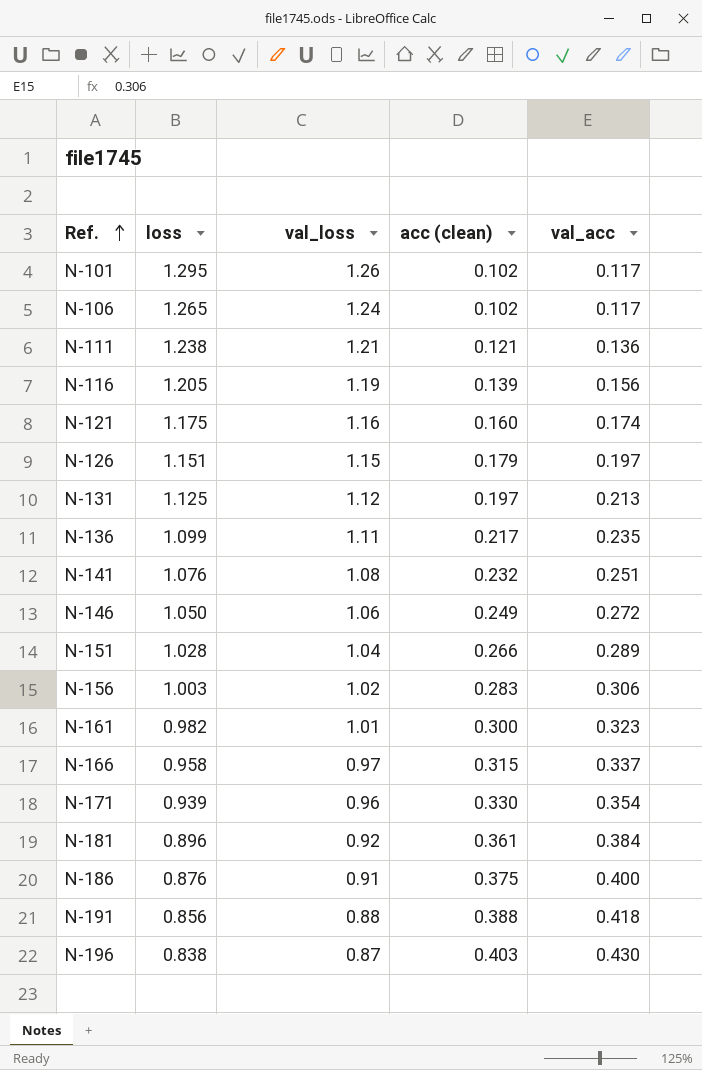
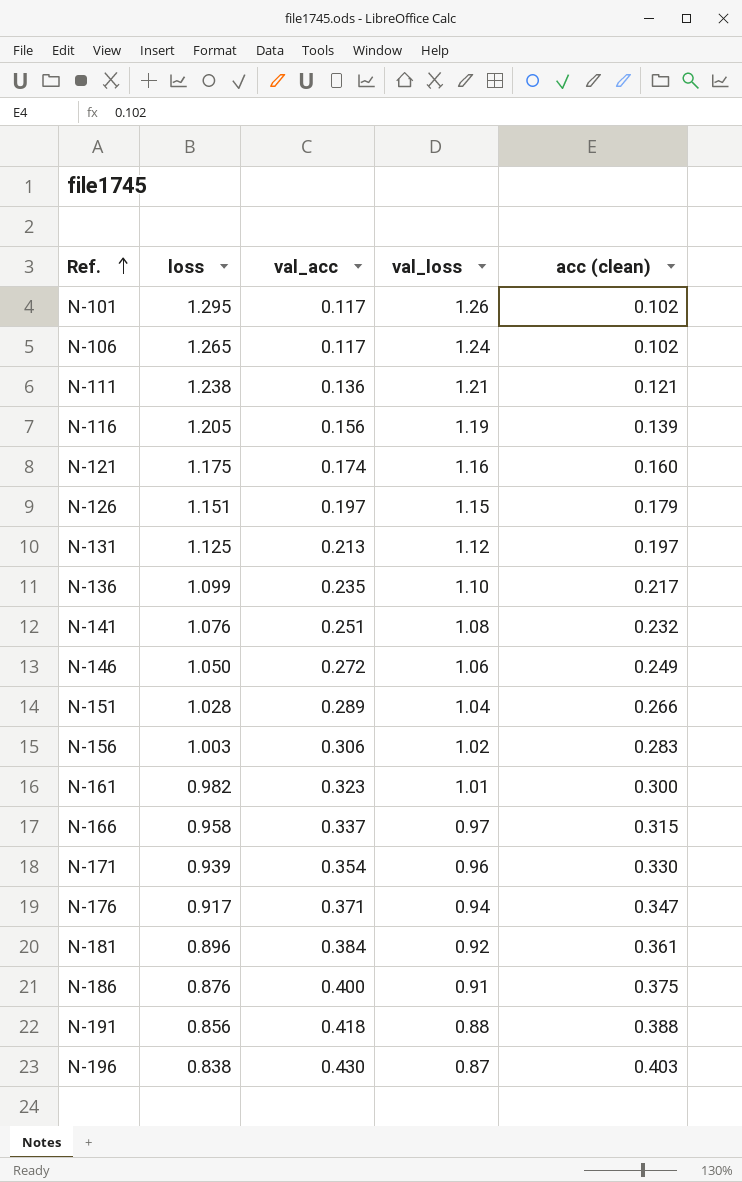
column val_acc | position: 5 -> 3
N-136 | val_loss: 1.11 -> 1.10
row N-176: none -> 0.917 | 0.371 | 0.94 | 0.347

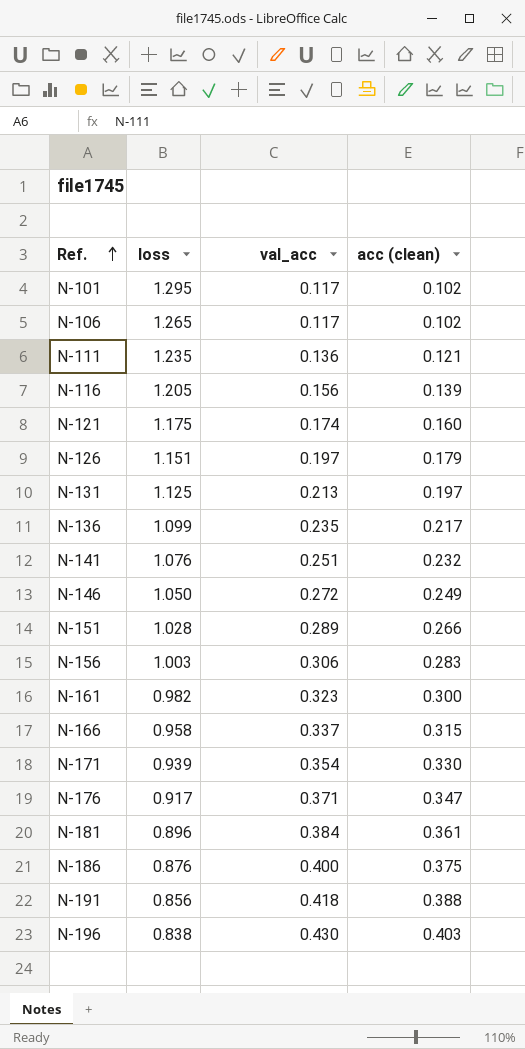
column val_loss | position: 4 -> none
N-111 | loss: 1.238 -> 1.235

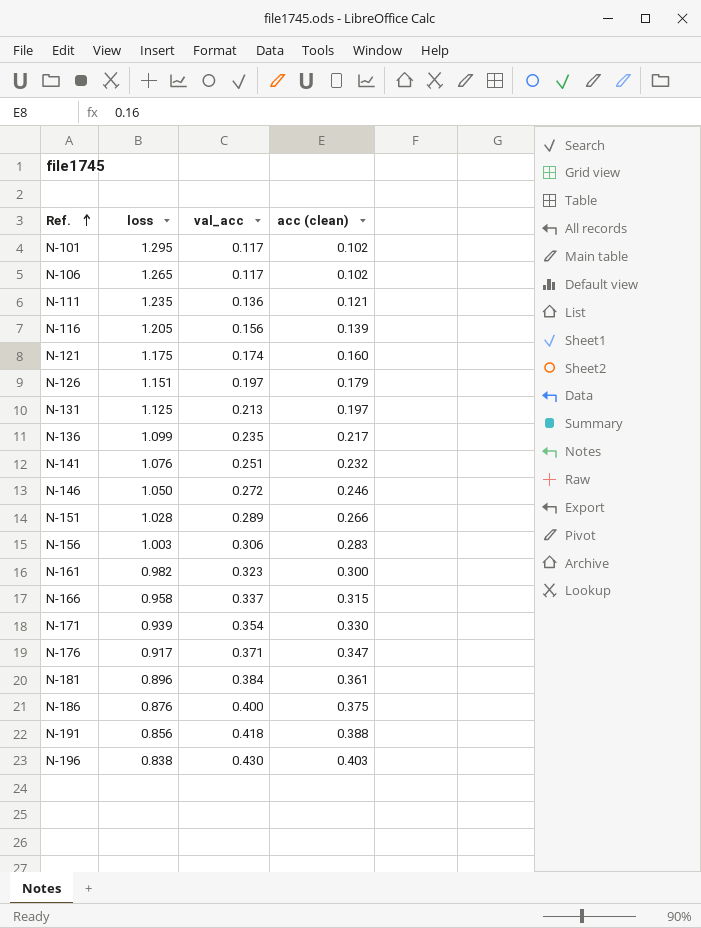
N-146 | acc (clean): 0.249 -> 0.246

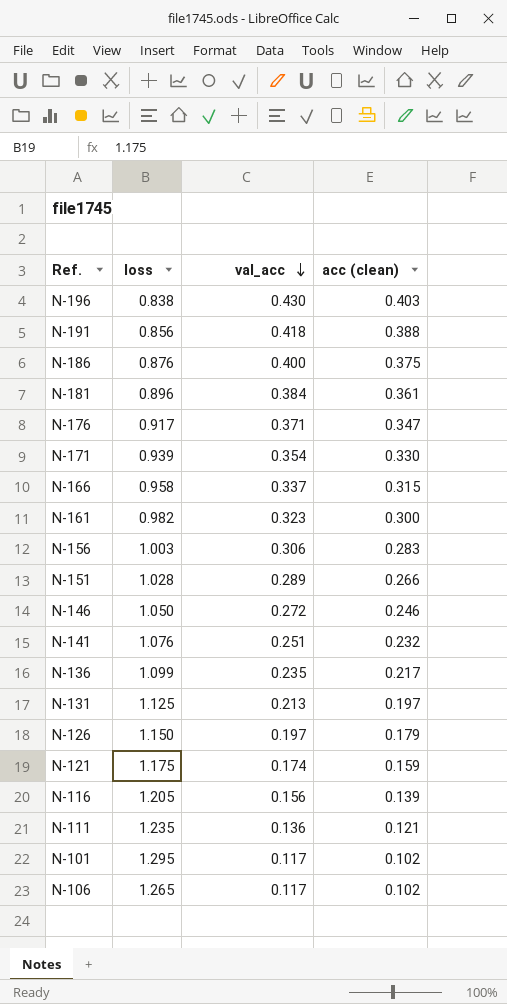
row order: Ref. ascending -> val_acc descending
N-126 | loss: 1.151 -> 1.150
N-121 | acc (clean): 0.160 -> 0.159

